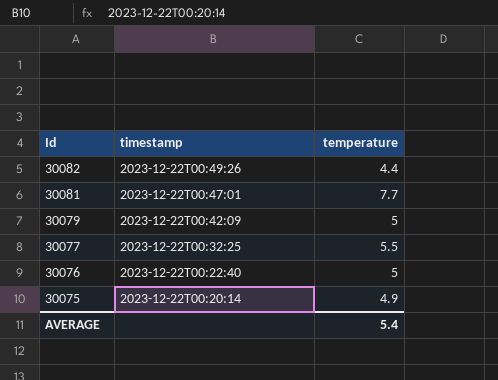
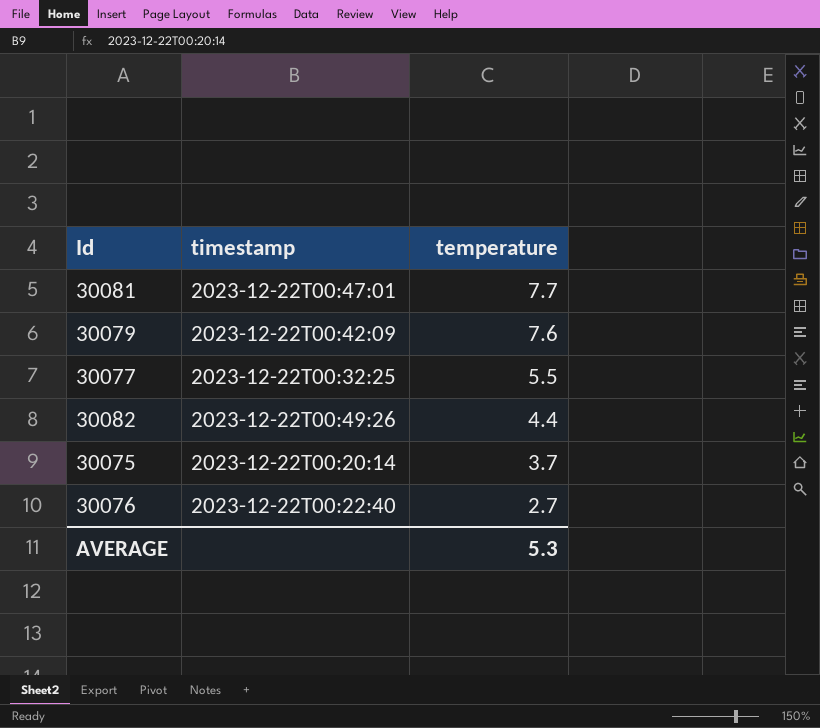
row order: Id descending -> temperature descending
30079 | temperature: 5 -> 7.6
30075 | temperature: 4.9 -> 3.7
30076 | temperature: 5 -> 2.7
AVERAGE | temperature: 5.4 -> 5.3

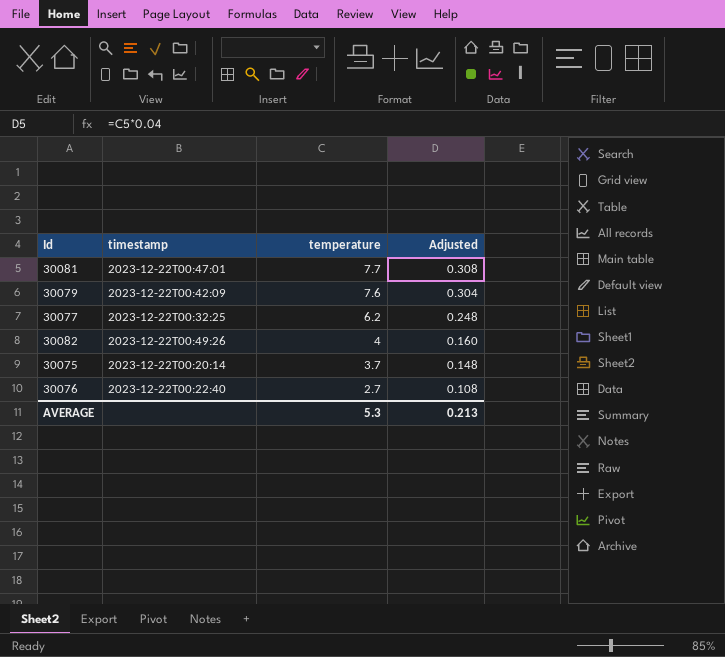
column Adjusted | formula: none -> [temperature] * 0.04
30077 | temperature: 5.5 -> 6.2
30082 | temperature: 4.4 -> 4

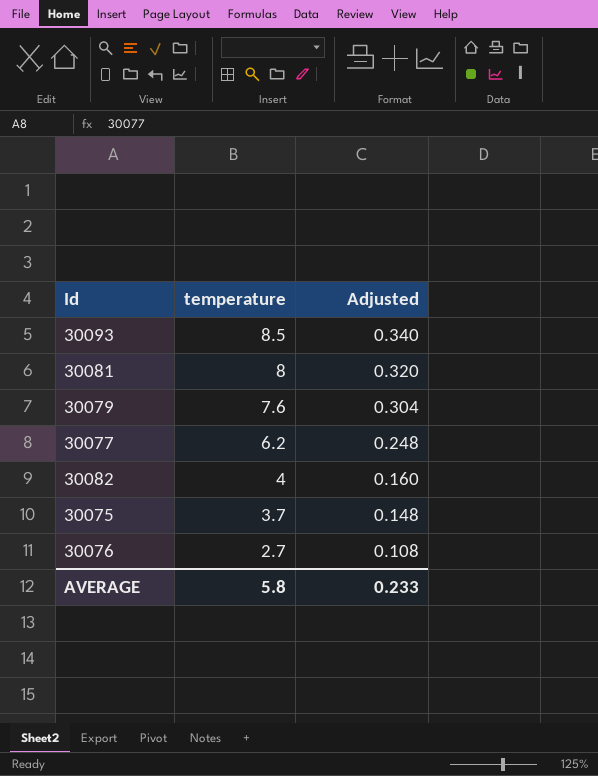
column timestamp | position: 2 -> none
row 30093: none -> 8.5 | 0.340
30081 | temperature: 7.7 -> 8
30081 | Adjusted: 0.308 -> 0.320
AVERAGE | temperature: 5.3 -> 5.8
AVERAGE | Adjusted: 0.213 -> 0.233

